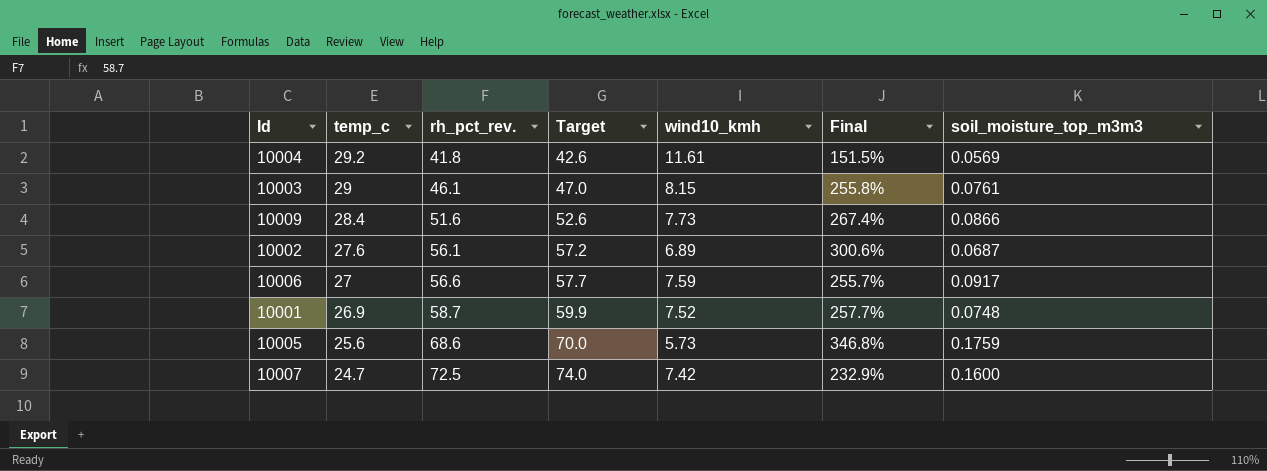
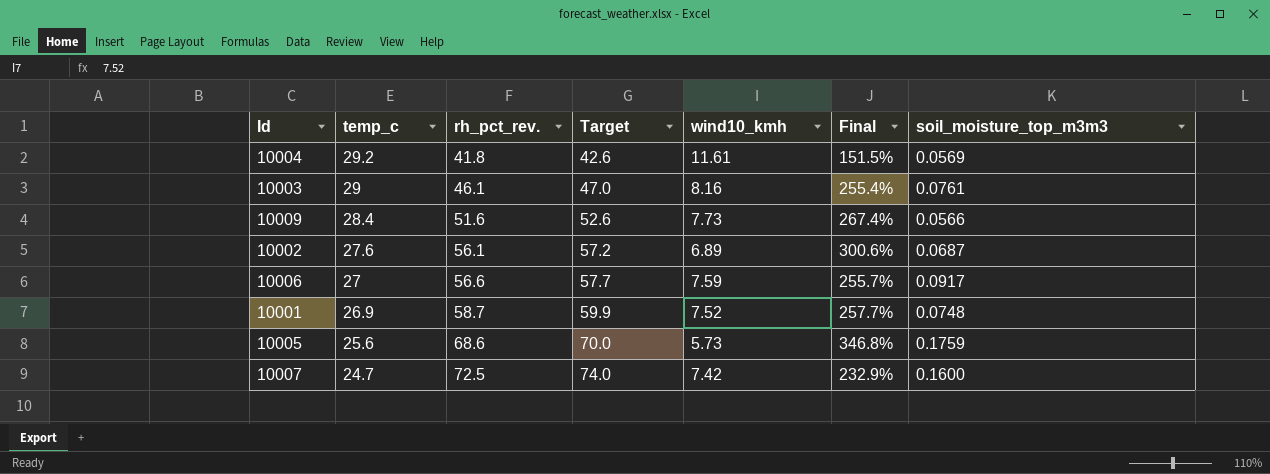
10003 | wind10_kmh: 8.15 -> 8.16
10003 | Final: 255.8% -> 255.4%
10009 | soil_moisture_top_m3m3: 0.0866 -> 0.0566

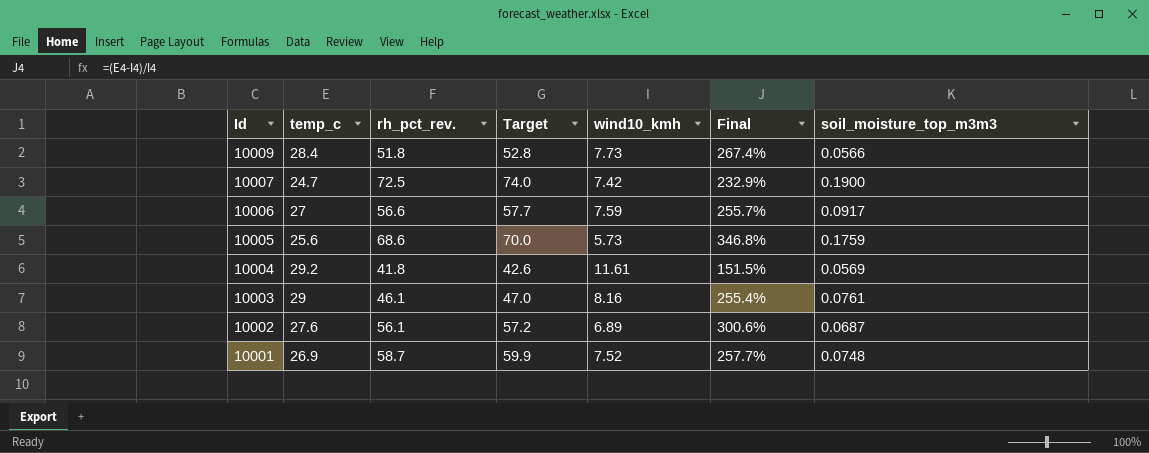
row order: temp_c descending -> Id descending
10009 | rh_pct_rev.: 51.6 -> 51.8
10009 | Target: 52.6 -> 52.8
10007 | soil_moisture_top_m3m3: 0.1600 -> 0.1900

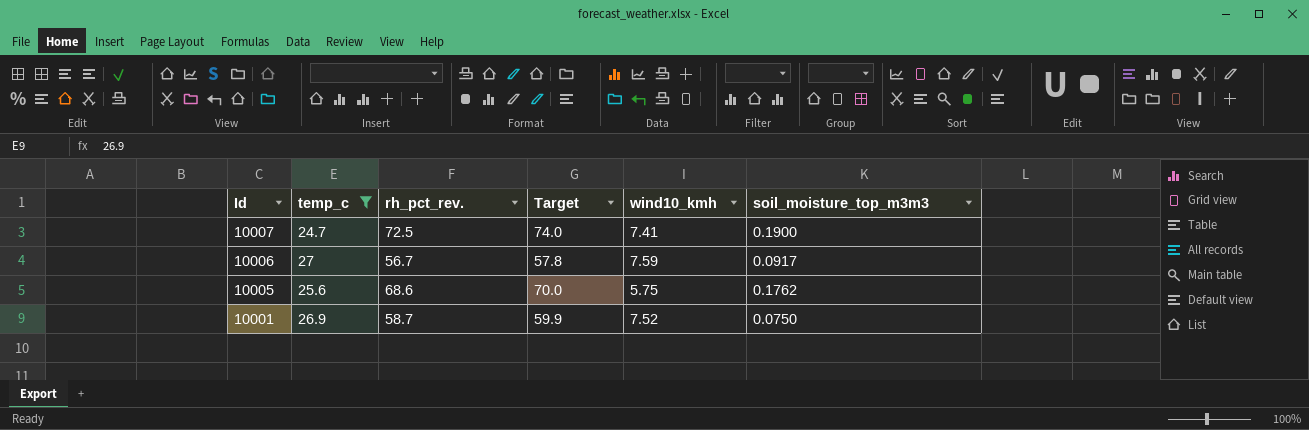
filter: none -> temp_c <= 27
column Final | formula: ([temp_c] - [wind10_kmh]) / [wind10_kmh] -> none
10007 | wind10_kmh: 7.42 -> 7.41
10006 | rh_pct_rev.: 56.6 -> 56.7
10006 | Target: 57.7 -> 57.8
10005 | wind10_kmh: 5.73 -> 5.75
10005 | soil_moisture_top_m3m3: 0.1759 -> 0.1762
10001 | soil_moisture_top_m3m3: 0.0748 -> 0.0750

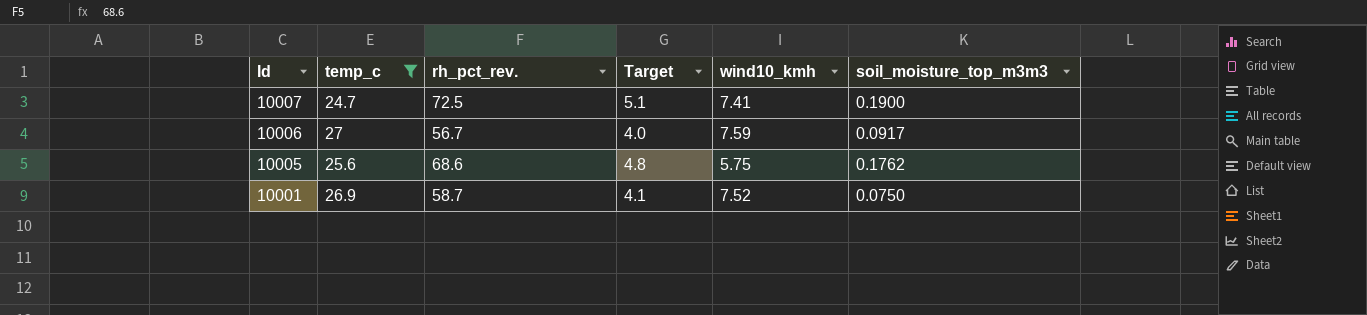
column Target | formula: [rh_pct_rev.] * 1.02 -> [rh_pct_rev.] * 0.07

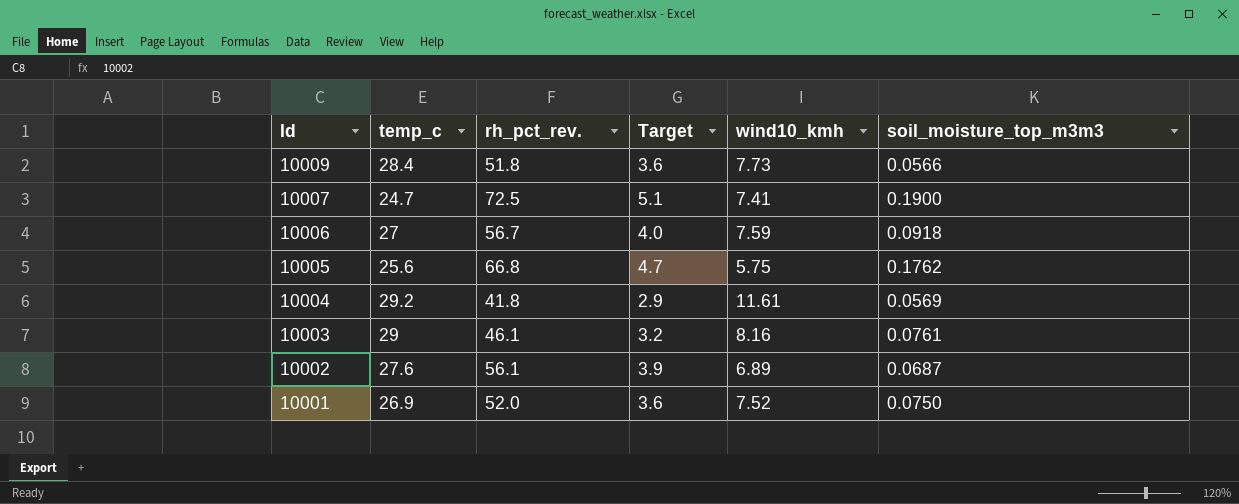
filter: temp_c <= 27 -> none
10006 | soil_moisture_top_m3m3: 0.0917 -> 0.0918
10005 | rh_pct_rev.: 68.6 -> 66.8
10005 | Target: 4.8 -> 4.7
10001 | rh_pct_rev.: 58.7 -> 52.0
10001 | Target: 4.1 -> 3.6

